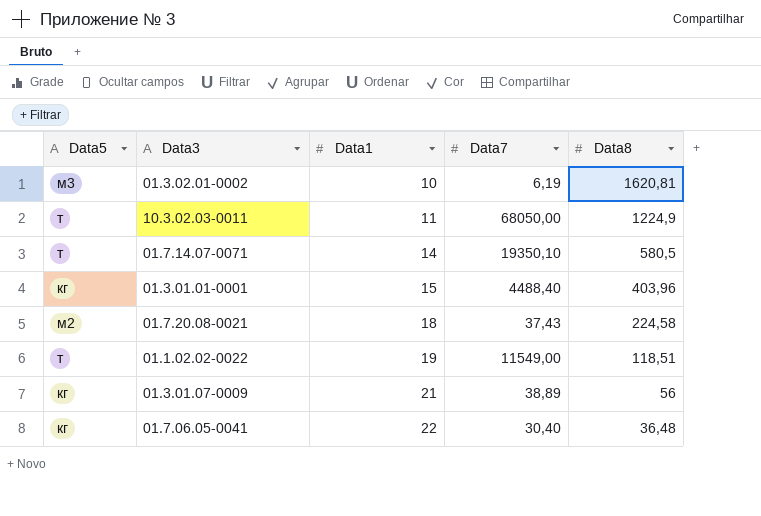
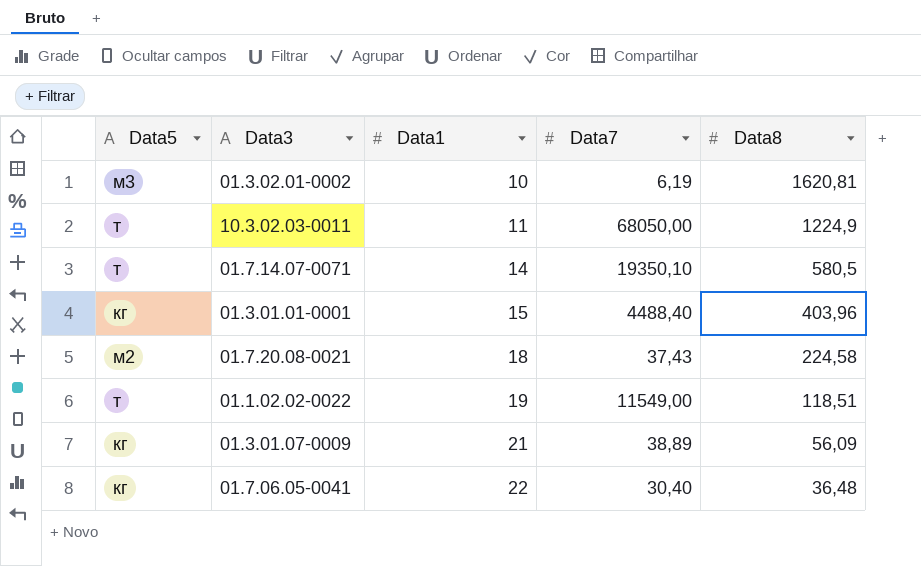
01.3.01.07-0009 | Data8: 56 -> 56,09

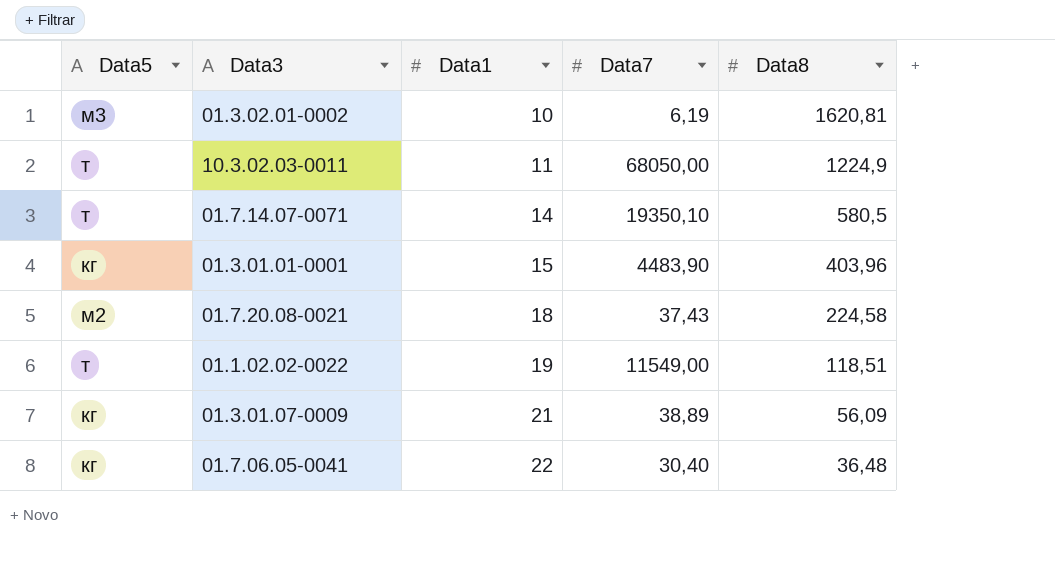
01.3.01.01-0001 | Data7: 4488,40 -> 4483,90

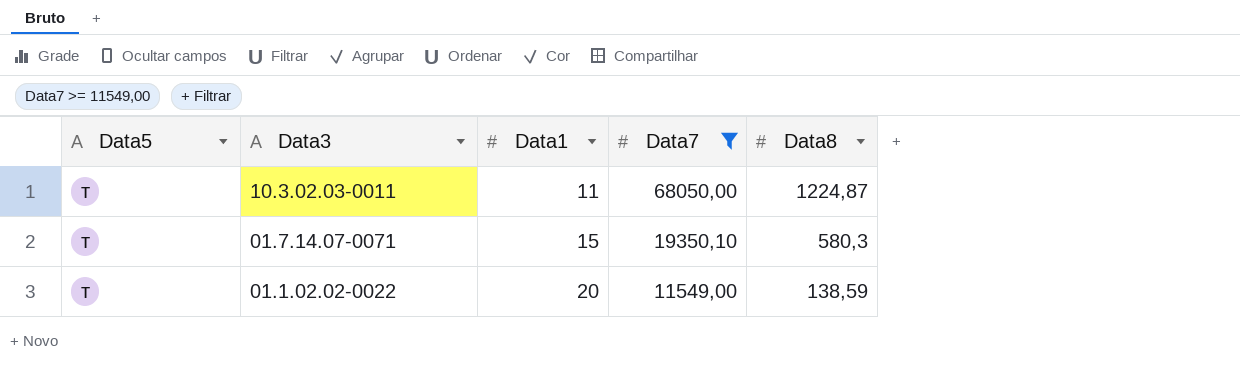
filter: none -> Data7 >= 11549,00
10.3.02.03-0011 | Data8: 1224,9 -> 1224,87
01.7.14.07-0071 | Data1: 14 -> 15
01.7.14.07-0071 | Data8: 580,5 -> 580,3
01.1.02.02-0022 | Data1: 19 -> 20
01.1.02.02-0022 | Data8: 118,51 -> 138,59

